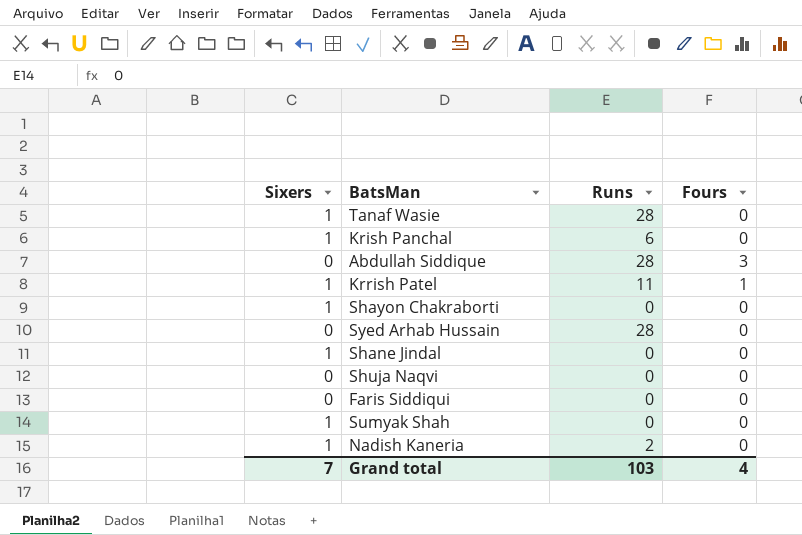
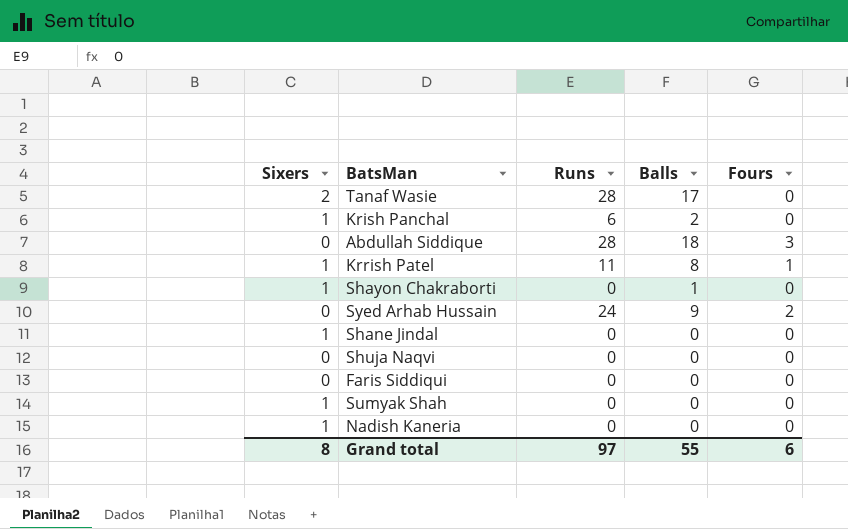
column Balls | position: none -> 4
Tanaf Wasie | Sixers: 1 -> 2
Syed Arhab Hussain | Runs: 28 -> 24
Syed Arhab Hussain | Fours: 0 -> 2
Nadish Kaneria | Runs: 2 -> 0
Grand total | Sixers: 7 -> 8
Grand total | Runs: 103 -> 97
Grand total | Fours: 4 -> 6

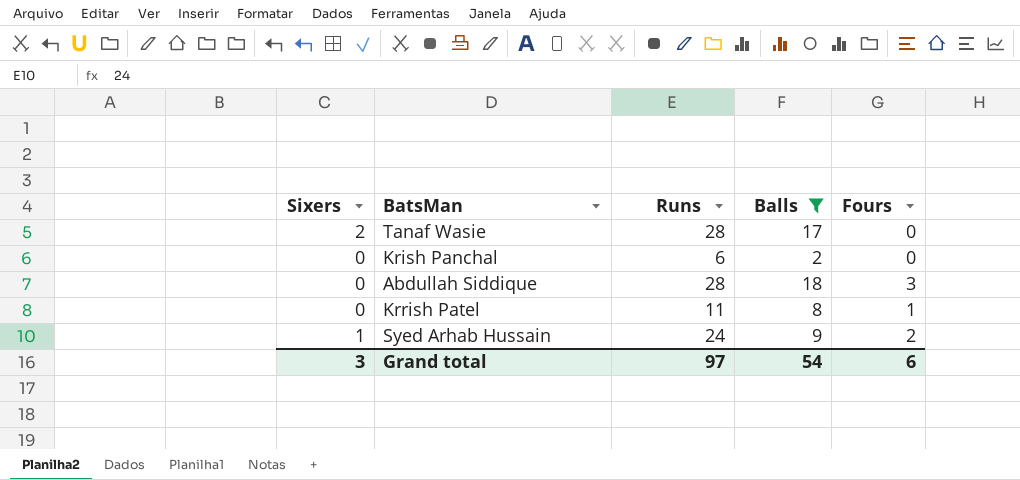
filter: none -> Balls >= 2
Krish Panchal | Sixers: 1 -> 0
Krrish Patel | Sixers: 1 -> 0
Syed Arhab Hussain | Sixers: 0 -> 1
Grand total | Sixers: 8 -> 3
Grand total | Balls: 55 -> 54

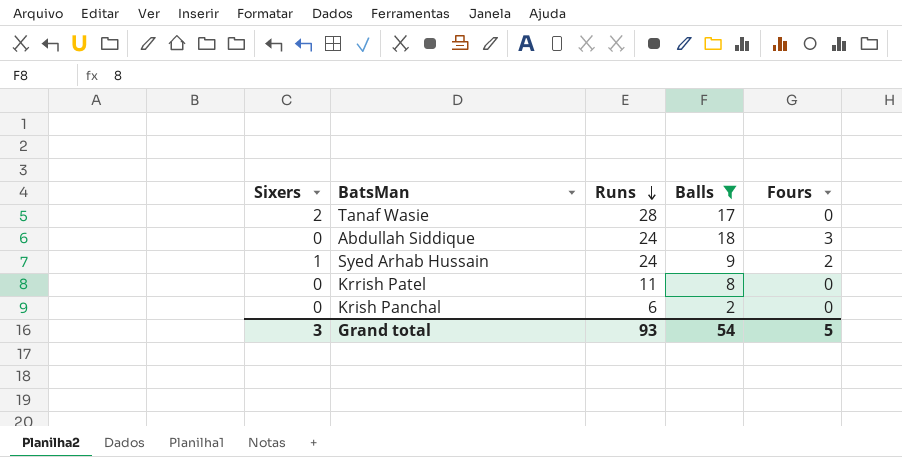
row order: none -> Runs descending
Abdullah Siddique | Runs: 28 -> 24
Krrish Patel | Fours: 1 -> 0
Grand total | Runs: 97 -> 93
Grand total | Fours: 6 -> 5

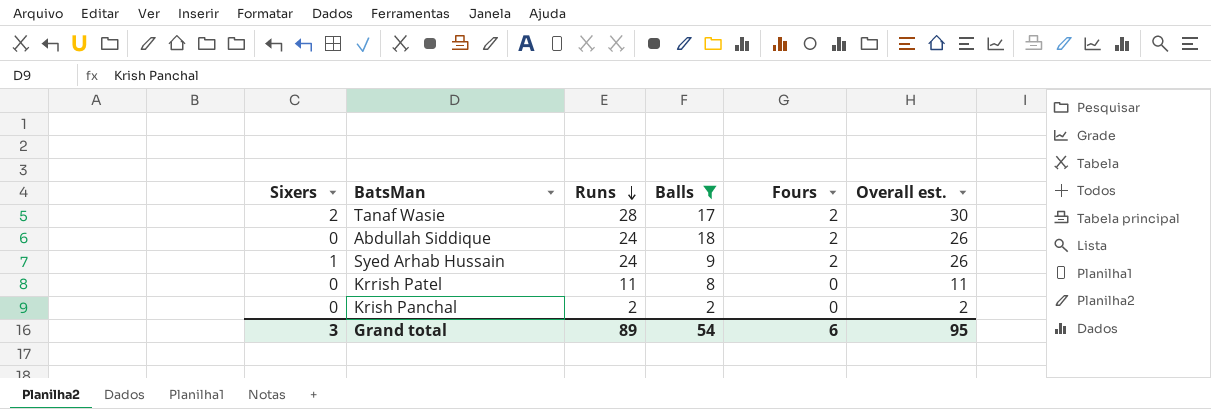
column Overall est. | formula: none -> [Runs] + [Fours]
Tanaf Wasie | Fours: 0 -> 2
Abdullah Siddique | Fours: 3 -> 2
Krish Panchal | Runs: 6 -> 2
Grand total | Runs: 93 -> 89
Grand total | Fours: 5 -> 6

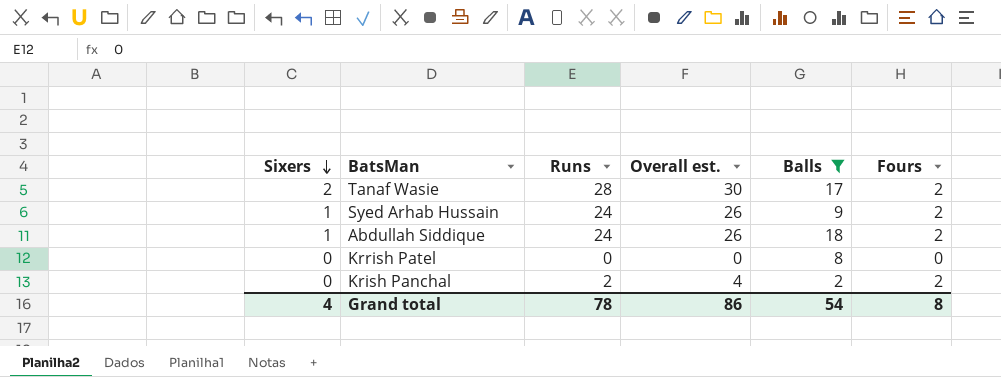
row order: Runs descending -> Sixers descending
column Overall est. | position: 6 -> 4
Abdullah Siddique | Sixers: 0 -> 1
Krrish Patel | Runs: 11 -> 0
Krrish Patel | Overall est.: 11 -> 0
Krish Panchal | Overall est.: 2 -> 4
Krish Panchal | Fours: 0 -> 2
Grand total | Sixers: 3 -> 4
Grand total | Runs: 89 -> 78
Grand total | Overall est.: 95 -> 86
Grand total | Fours: 6 -> 8

